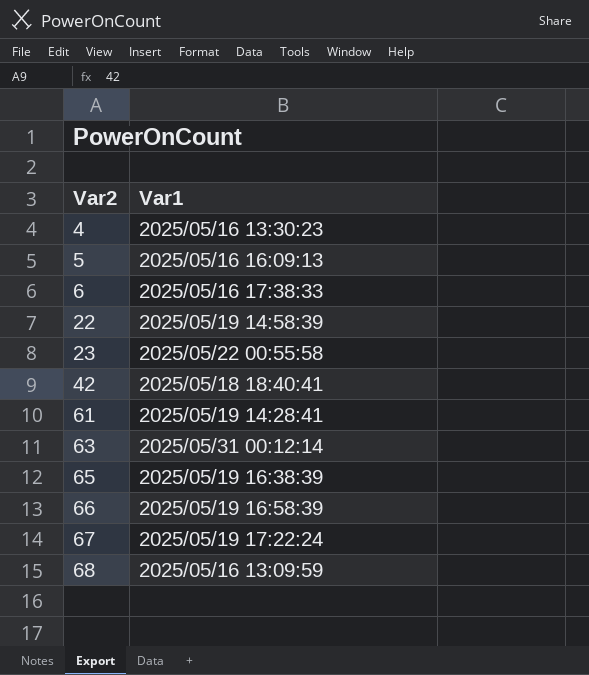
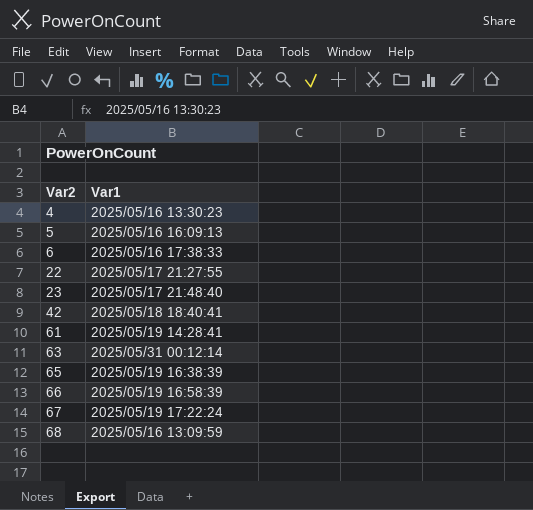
22 | Var1: 2025/05/19 14:58:39 -> 2025/05/17 21:27:55
23 | Var1: 2025/05/22 00:55:58 -> 2025/05/17 21:48:40

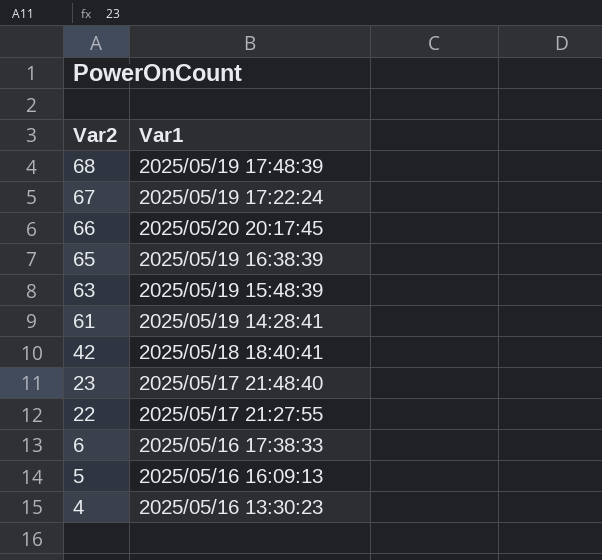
row order: Var2 ascending -> Var2 descending
68 | Var1: 2025/05/16 13:09:59 -> 2025/05/19 17:48:39
66 | Var1: 2025/05/19 16:58:39 -> 2025/05/20 20:17:45
63 | Var1: 2025/05/31 00:12:14 -> 2025/05/19 15:48:39

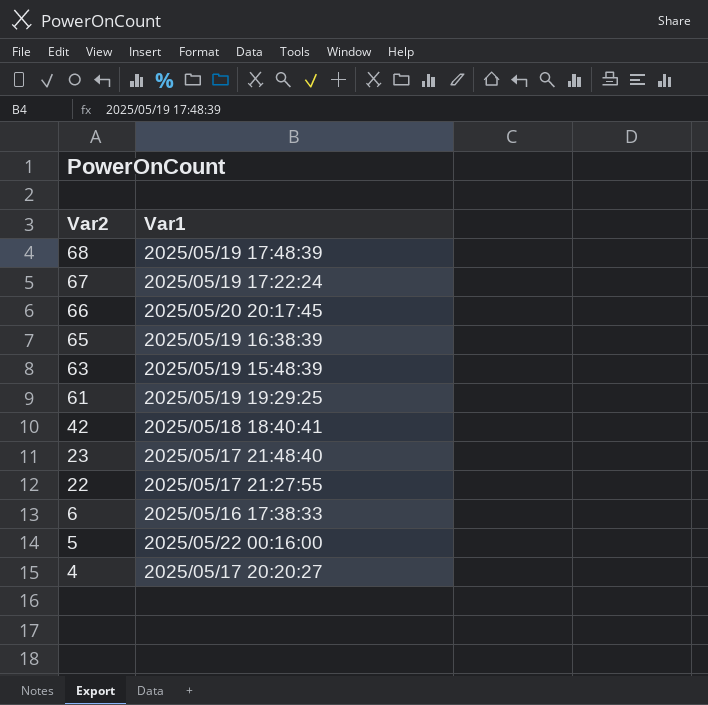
61 | Var1: 2025/05/19 14:28:41 -> 2025/05/19 19:29:25
5 | Var1: 2025/05/16 16:09:13 -> 2025/05/22 00:16:00
4 | Var1: 2025/05/16 13:30:23 -> 2025/05/17 20:20:27

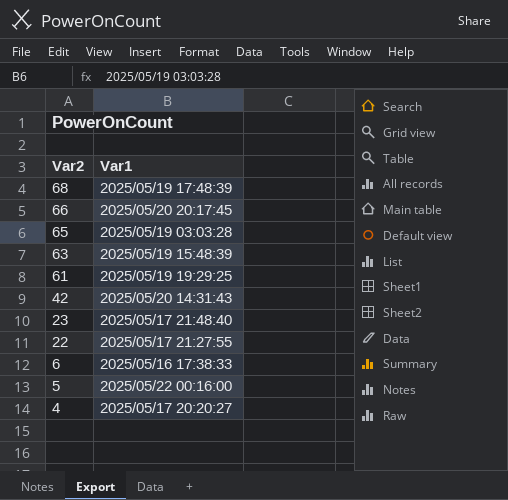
row 67: 2025/05/19 17:22:24 -> none
65 | Var1: 2025/05/19 16:38:39 -> 2025/05/19 03:03:28
42 | Var1: 2025/05/18 18:40:41 -> 2025/05/20 14:31:43

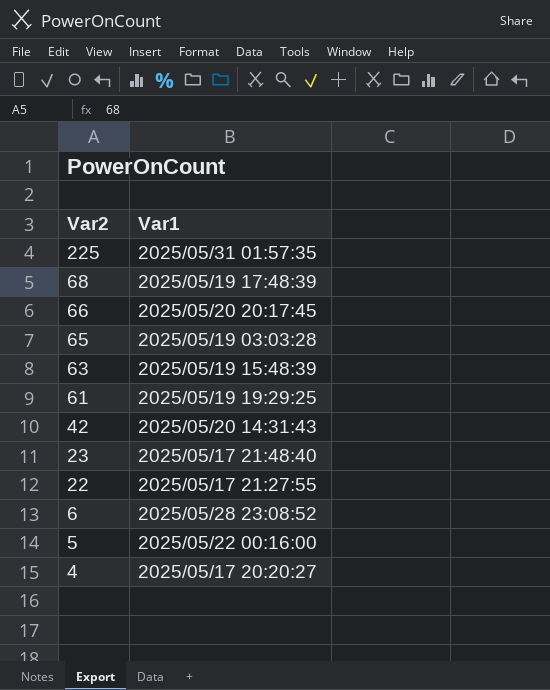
row 225: none -> 2025/05/31 01:57:35
6 | Var1: 2025/05/16 17:38:33 -> 2025/05/28 23:08:52

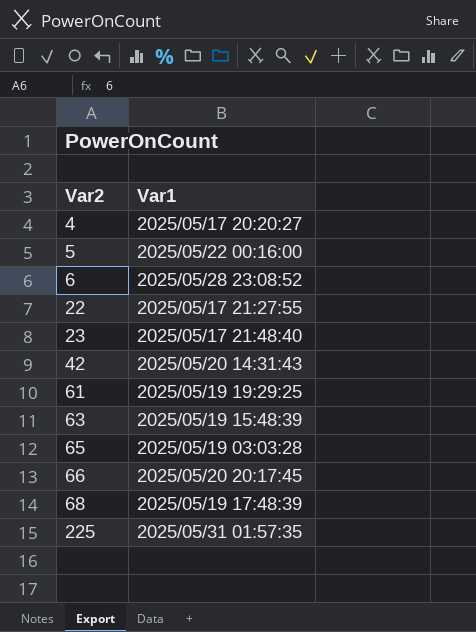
row order: Var2 descending -> Var2 ascending

